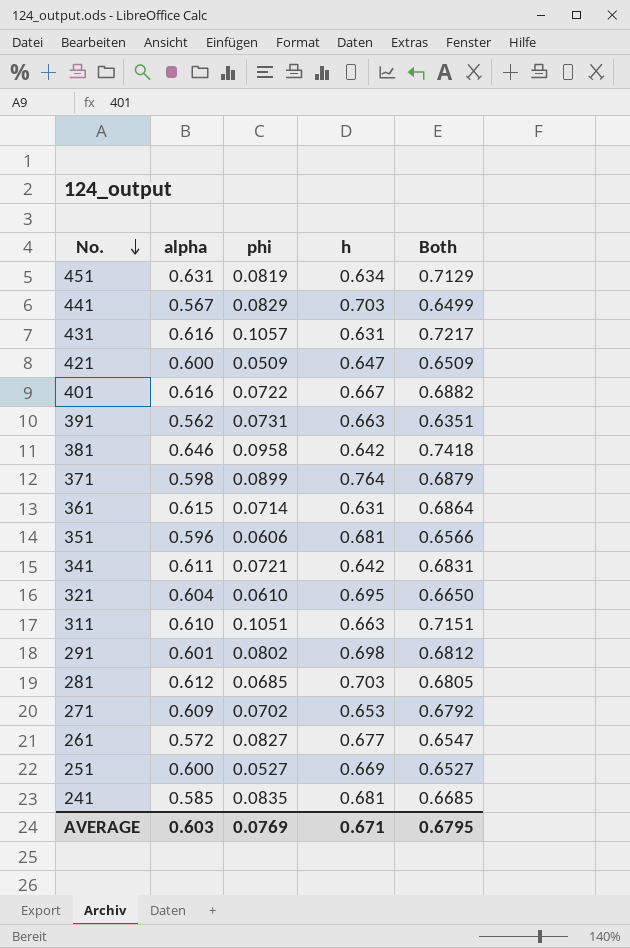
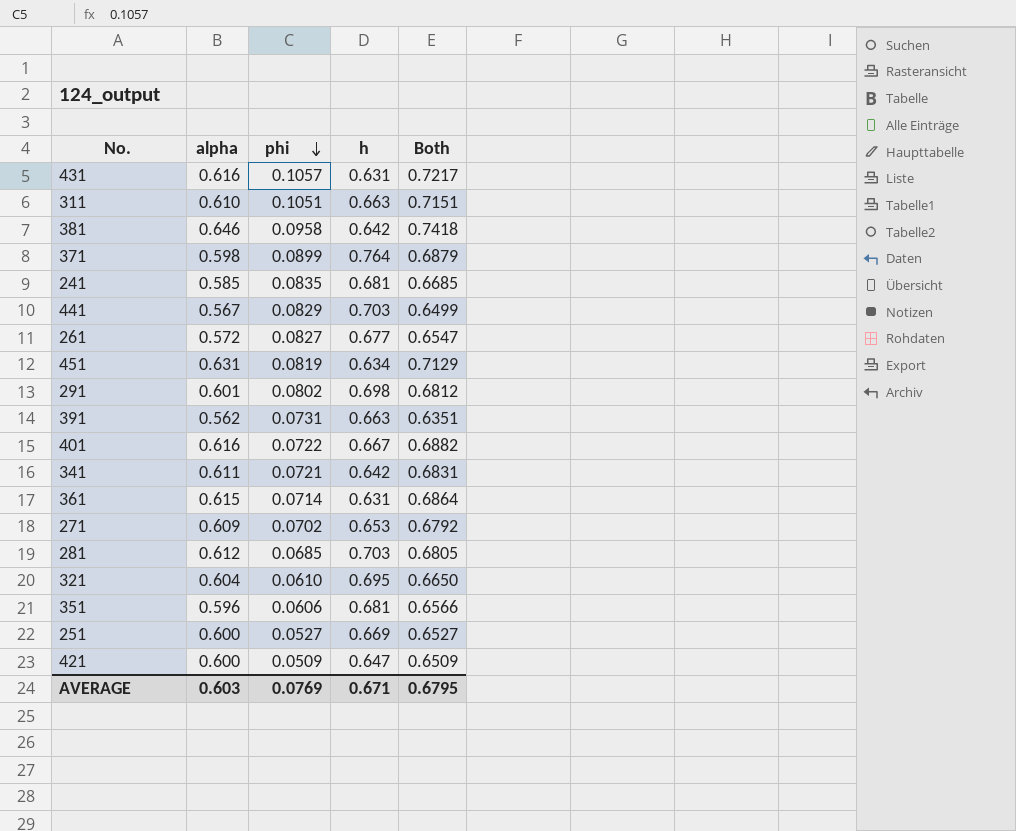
row order: No. descending -> phi descending

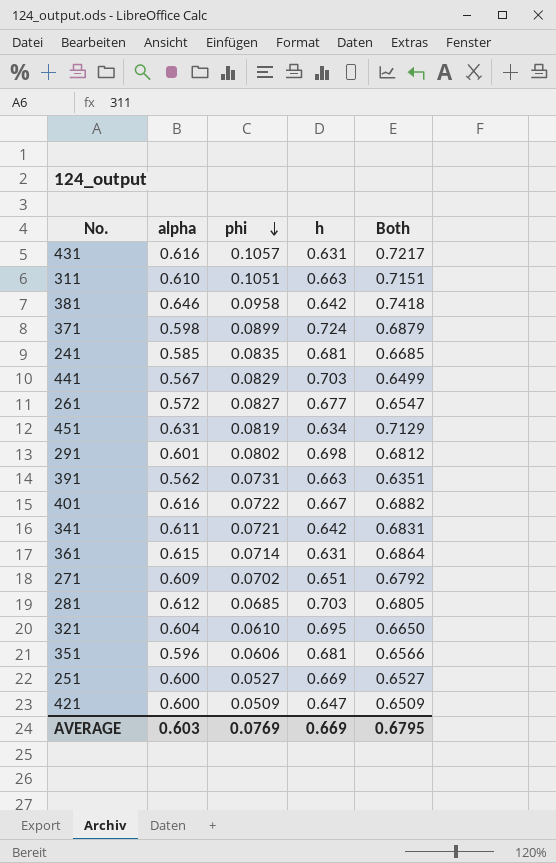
371 | h: 0.764 -> 0.724
271 | h: 0.653 -> 0.651
AVERAGE | h: 0.671 -> 0.669

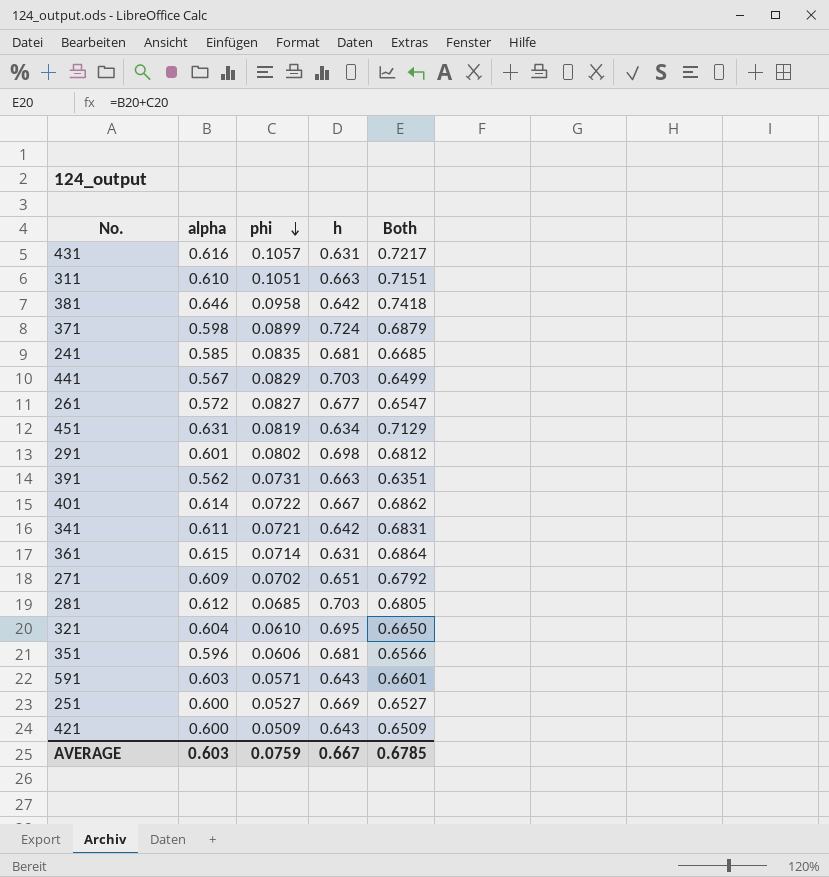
401 | alpha: 0.616 -> 0.614
401 | Both: 0.6882 -> 0.6862
row 591: none -> 0.603 | 0.0571 | 0.643 | 0.6601
421 | h: 0.647 -> 0.643
AVERAGE | phi: 0.0769 -> 0.0759
AVERAGE | h: 0.669 -> 0.667
AVERAGE | Both: 0.6795 -> 0.6785

